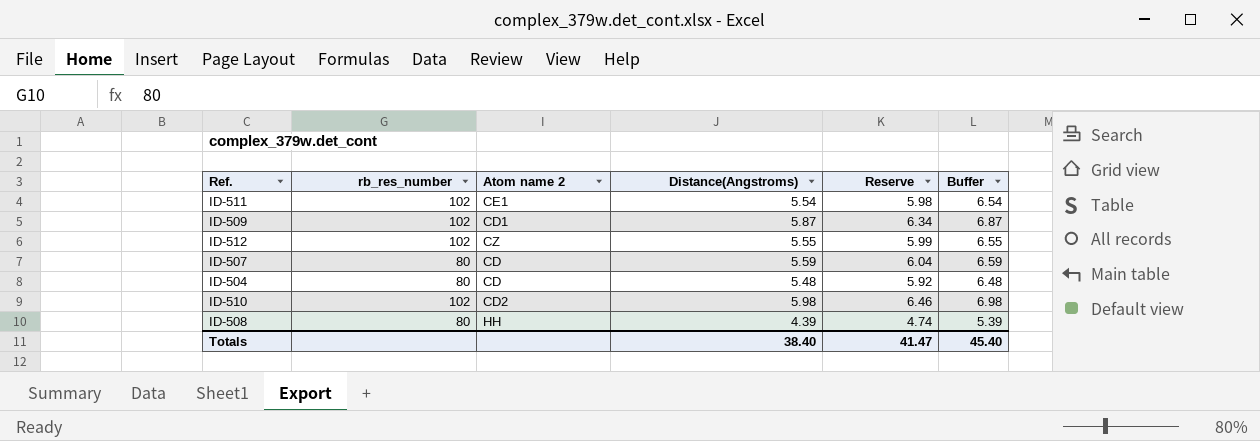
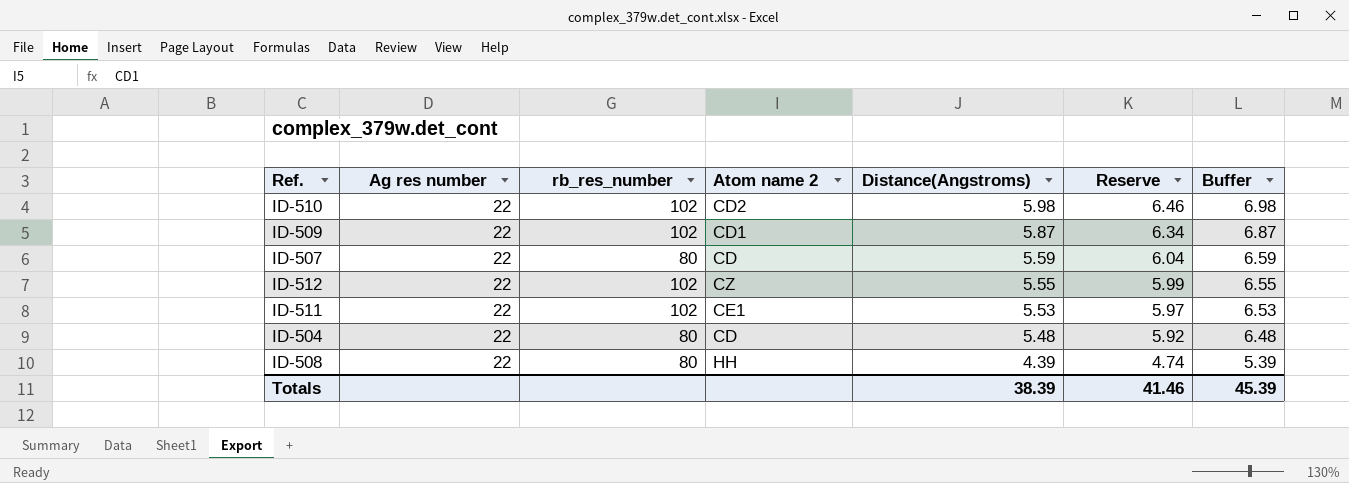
row order: none -> Distance(Angstroms) descending
column Ag res number | position: none -> 2
ID-511 | Distance(Angstroms): 5.54 -> 5.53
ID-511 | Reserve: 5.98 -> 5.97
ID-511 | Buffer: 6.54 -> 6.53
Totals | Distance(Angstroms): 38.40 -> 38.39
Totals | Reserve: 41.47 -> 41.46
Totals | Buffer: 45.40 -> 45.39

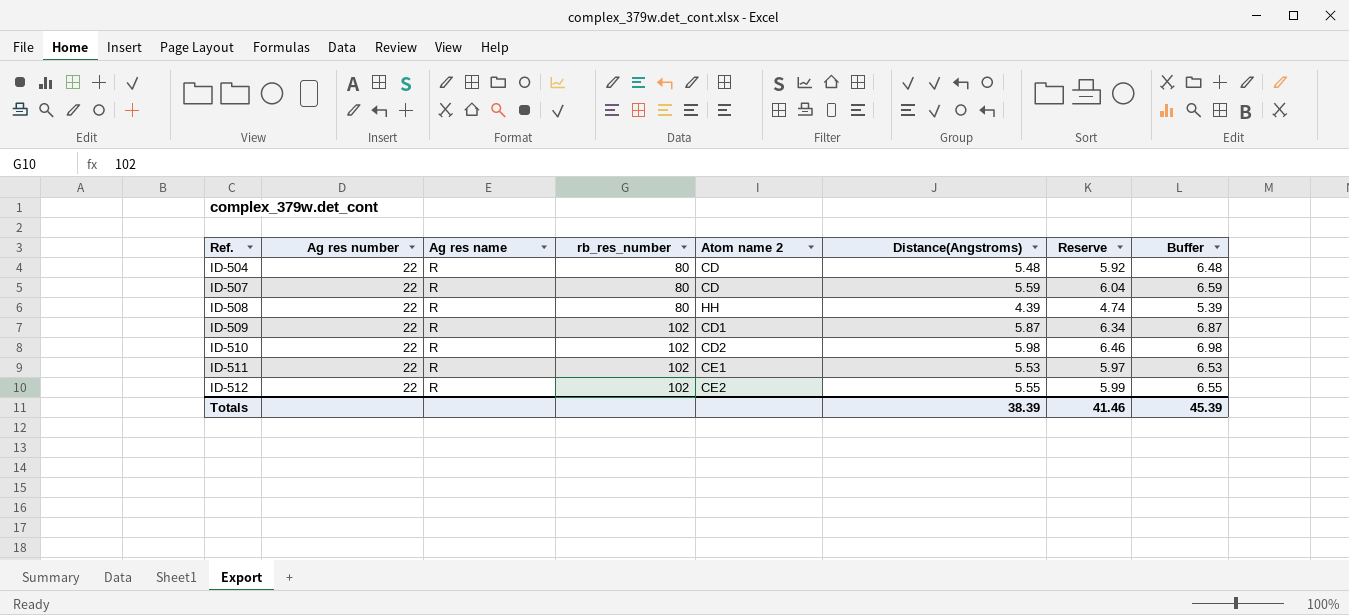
row order: Distance(Angstroms) descending -> Ref. ascending
column Ag res name | position: none -> 3
ID-512 | Atom name 2: CZ -> CE2

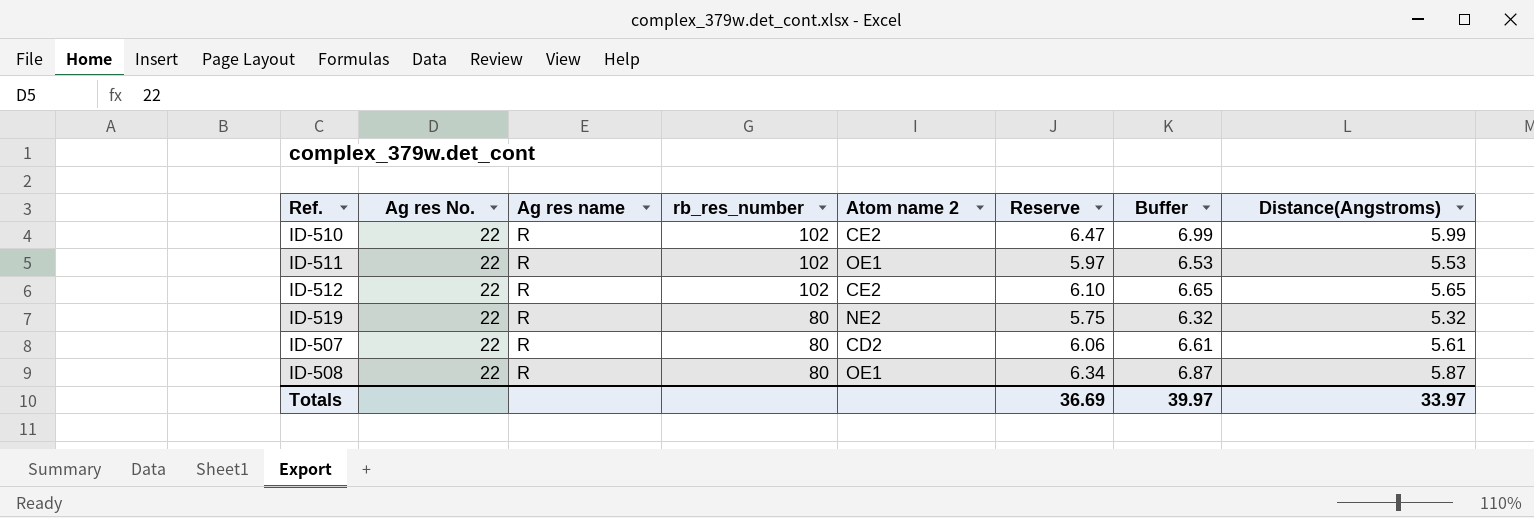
row order: Ref. ascending -> rb_res_number descending
column name: Ag res number -> Ag res No.
column Distance(Angstroms) | position: 6 -> 8
row ID-504: 22 | R | 80 | CD | 5.48 | 5.92 | 6.48 -> none
row ID-509: 22 | R | 102 | CD1 | 5.87 | 6.34 | 6.87 -> none
ID-510 | Atom name 2: CD2 -> CE2
ID-510 | Reserve: 6.46 -> 6.47
ID-510 | Buffer: 6.98 -> 6.99
ID-510 | Distance(Angstroms): 5.98 -> 5.99
ID-511 | Atom name 2: CE1 -> OE1
ID-512 | Reserve: 5.99 -> 6.10
ID-512 | Buffer: 6.55 -> 6.65
ID-512 | Distance(Angstroms): 5.55 -> 5.65
row ID-519: none -> 22 | R | 80 | NE2 | 5.75 | 6.32 | 5.32
ID-507 | Atom name 2: CD -> CD2
ID-507 | Reserve: 6.04 -> 6.06
ID-507 | Buffer: 6.59 -> 6.61
ID-507 | Distance(Angstroms): 5.59 -> 5.61
ID-508 | Atom name 2: HH -> OE1
ID-508 | Reserve: 4.74 -> 6.34
ID-508 | Buffer: 5.39 -> 6.87
ID-508 | Distance(Angstroms): 4.39 -> 5.87
Totals | Reserve: 41.46 -> 36.69
Totals | Buffer: 45.39 -> 39.97
Totals | Distance(Angstroms): 38.39 -> 33.97

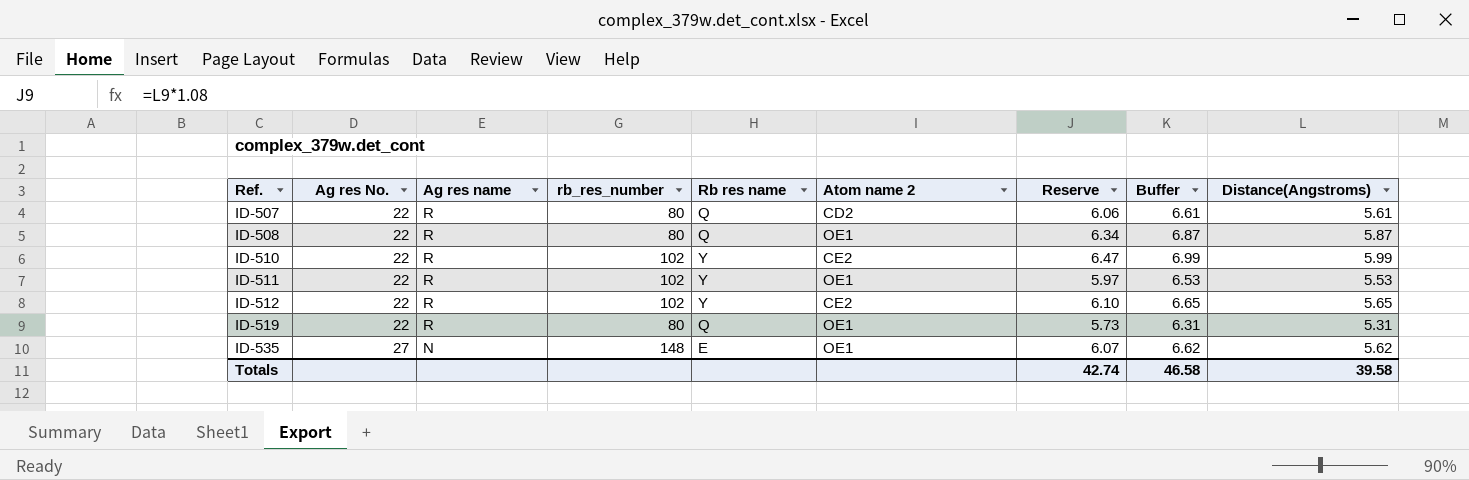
row order: rb_res_number descending -> Ref. ascending
column Rb res name | position: none -> 5
ID-519 | Atom name 2: NE2 -> OE1
ID-519 | Reserve: 5.75 -> 5.73
ID-519 | Buffer: 6.32 -> 6.31
ID-519 | Distance(Angstroms): 5.32 -> 5.31
row ID-535: none -> 27 | N | 148 | E | OE1 | 6.07 | 6.62 | 5.62
Totals | Reserve: 36.69 -> 42.74
Totals | Buffer: 39.97 -> 46.58
Totals | Distance(Angstroms): 33.97 -> 39.58

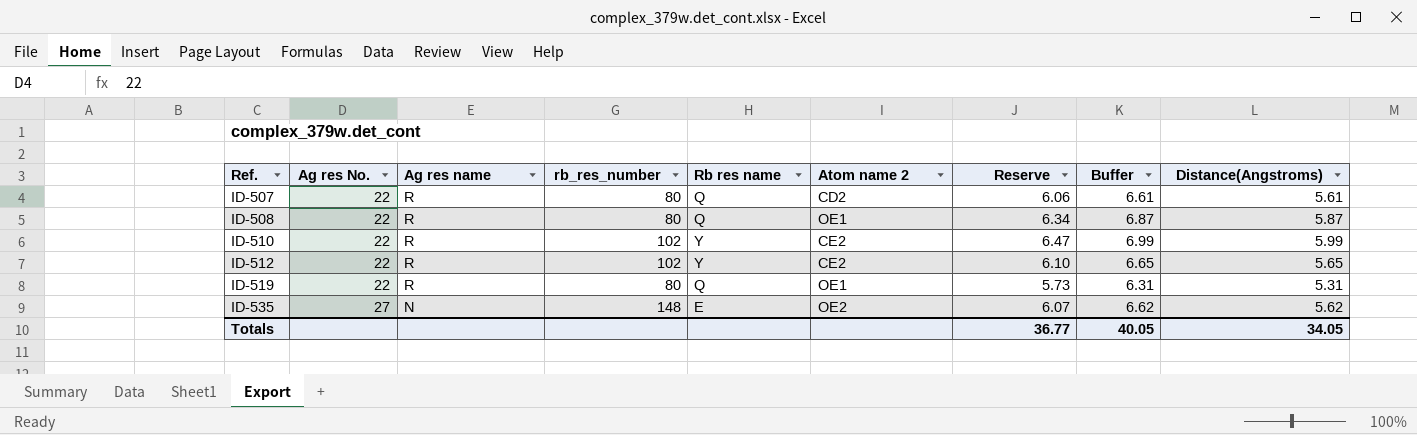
row ID-511: 22 | R | 102 | Y | OE1 | 5.97 | 6.53 | 5.53 -> none
ID-535 | Atom name 2: OE1 -> OE2
Totals | Reserve: 42.74 -> 36.77
Totals | Buffer: 46.58 -> 40.05
Totals | Distance(Angstroms): 39.58 -> 34.05

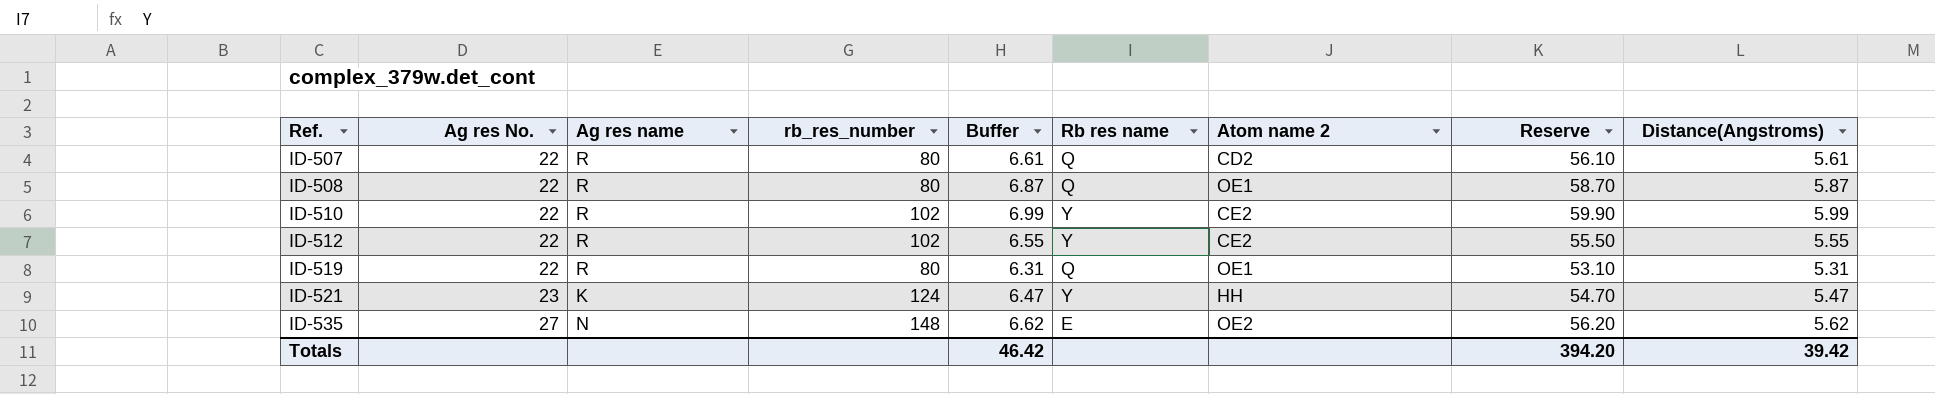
column Buffer | position: 8 -> 5
column Reserve | formula: [Distance(Angstroms)] * 1.08 -> [Distance(Angstroms)] * 10
ID-512 | Buffer: 6.65 -> 6.55
ID-512 | Distance(Angstroms): 5.65 -> 5.55
row ID-521: none -> 23 | K | 124 | 6.47 | Y | HH | 54.70 | 5.47
Totals | Buffer: 40.05 -> 46.42
Totals | Reserve: 36.77 -> 394.20
Totals | Distance(Angstroms): 34.05 -> 39.42

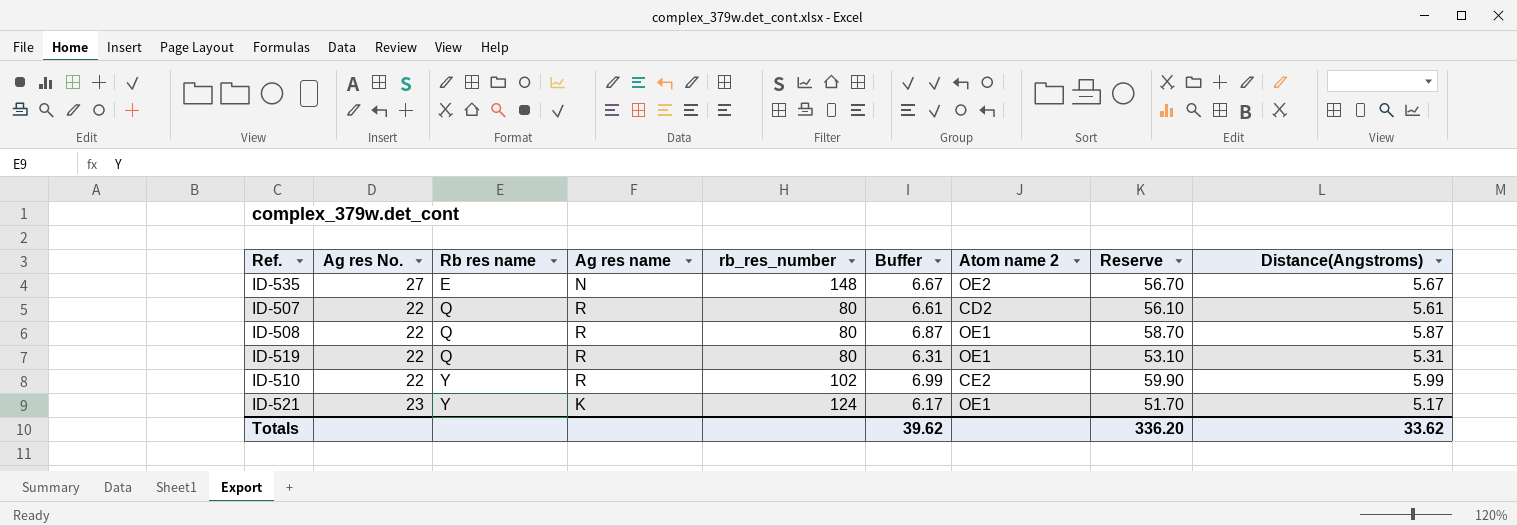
row order: Ref. ascending -> Rb res name ascending
column Rb res name | position: 6 -> 3
row ID-512: 22 | R | 102 | 6.55 | Y | CE2 | 55.50 | 5.55 -> none
ID-535 | Buffer: 6.62 -> 6.67
ID-535 | Reserve: 56.20 -> 56.70
ID-535 | Distance(Angstroms): 5.62 -> 5.67
ID-521 | Buffer: 6.47 -> 6.17
ID-521 | Atom name 2: HH -> OE1
ID-521 | Reserve: 54.70 -> 51.70
ID-521 | Distance(Angstroms): 5.47 -> 5.17
Totals | Buffer: 46.42 -> 39.62
Totals | Reserve: 394.20 -> 336.20
Totals | Distance(Angstroms): 39.42 -> 33.62

